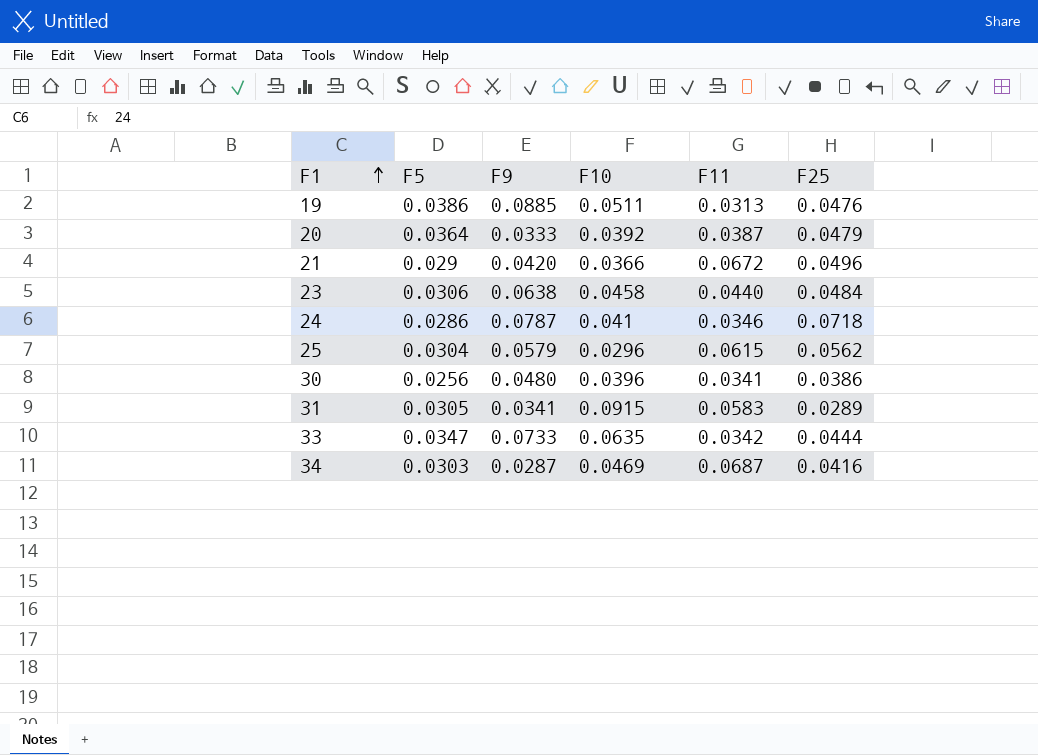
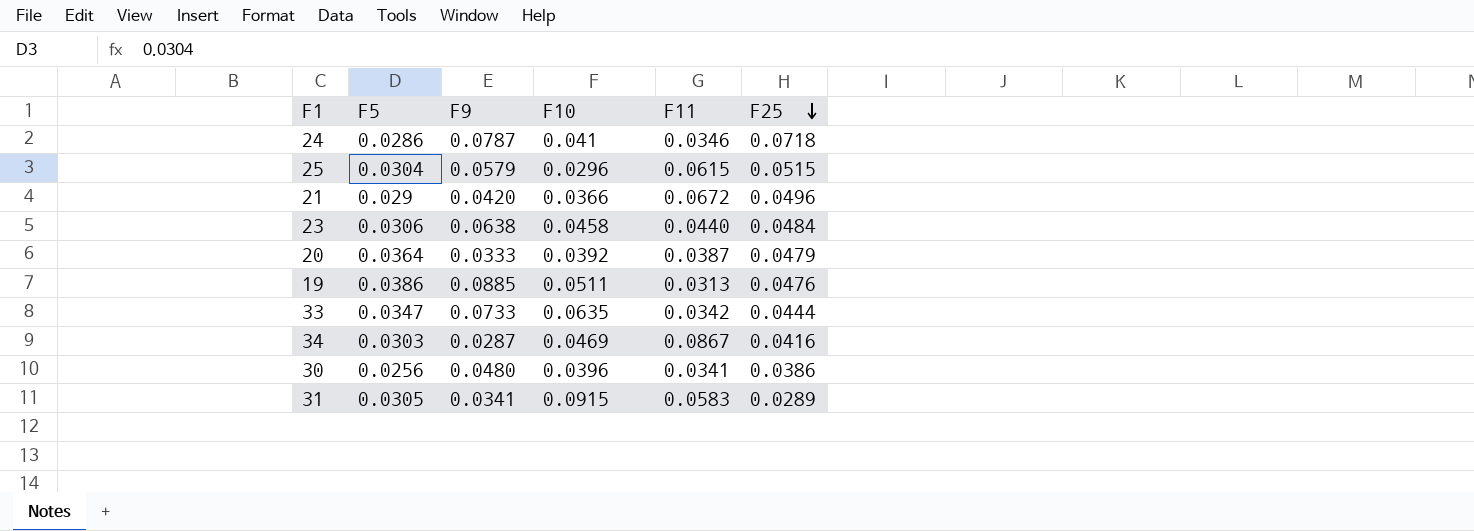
row order: F1 ascending -> F25 descending
25 | F25: 0.0562 -> 0.0515
34 | F11: 0.0687 -> 0.0867

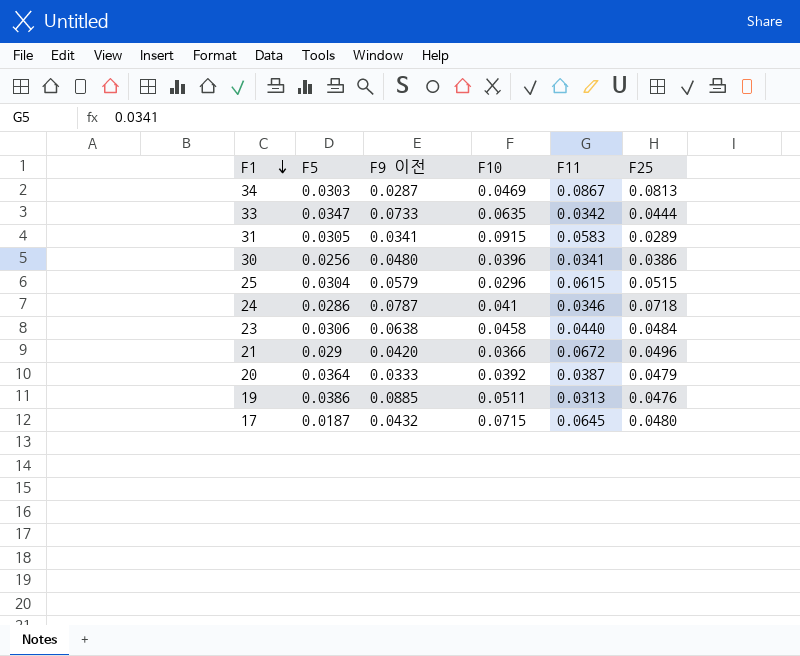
row order: F25 descending -> F1 descending
column name: F9 -> F9 이전
34 | F25: 0.0416 -> 0.0813
row 17: none -> 0.0187 | 0.0432 | 0.0715 | 0.0645 | 0.0480

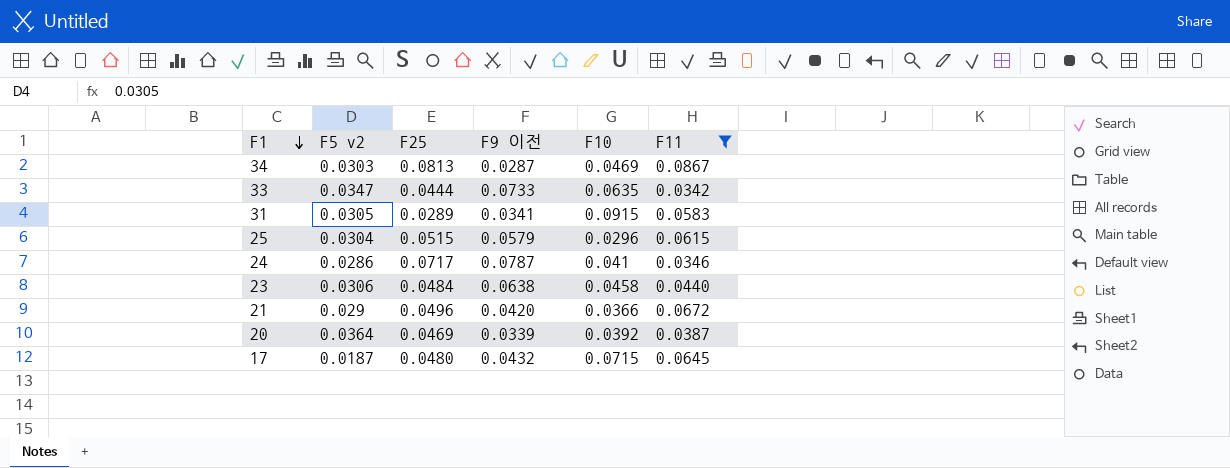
filter: none -> F11 >= 0.0342
column name: F5 -> F5 v2
column F25 | position: 6 -> 3
24 | F25: 0.0718 -> 0.0717
20 | F25: 0.0479 -> 0.0469
20 | F9 이전: 0.0333 -> 0.0339

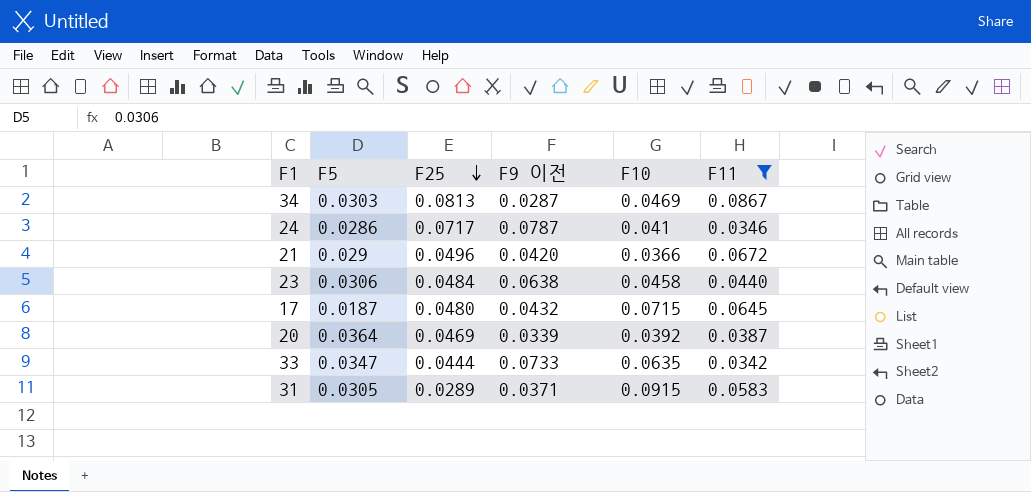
row order: F1 descending -> F25 descending
column name: F5 v2 -> F5
row 25: 0.0304 | 0.0515 | 0.0579 | 0.0296 | 0.0615 -> none
31 | F9 이전: 0.0341 -> 0.0371

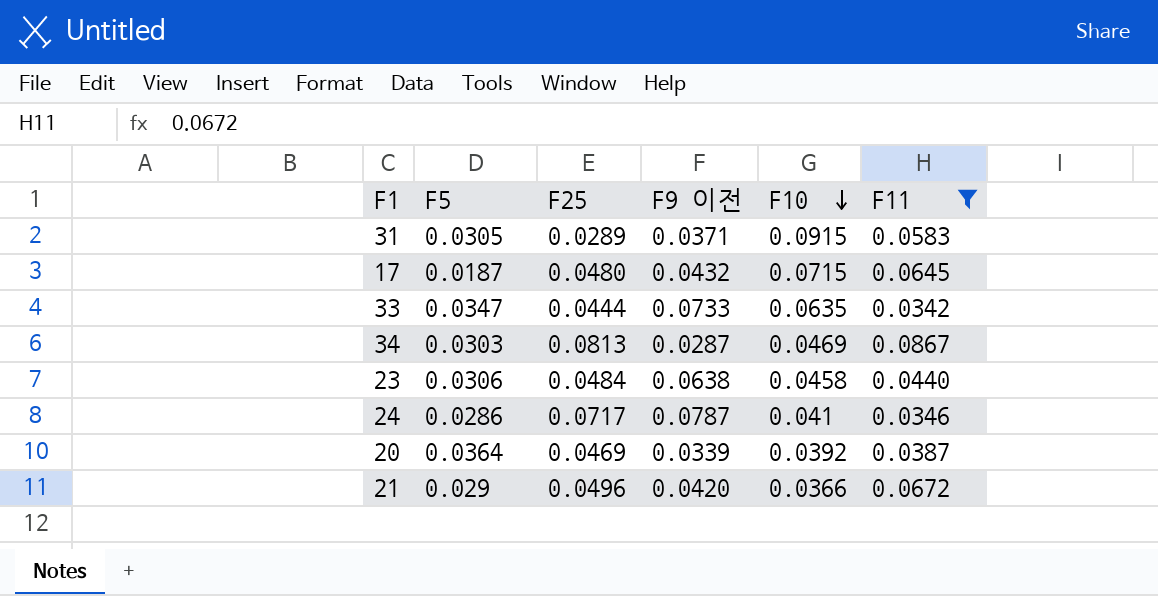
row order: F25 descending -> F10 descending

